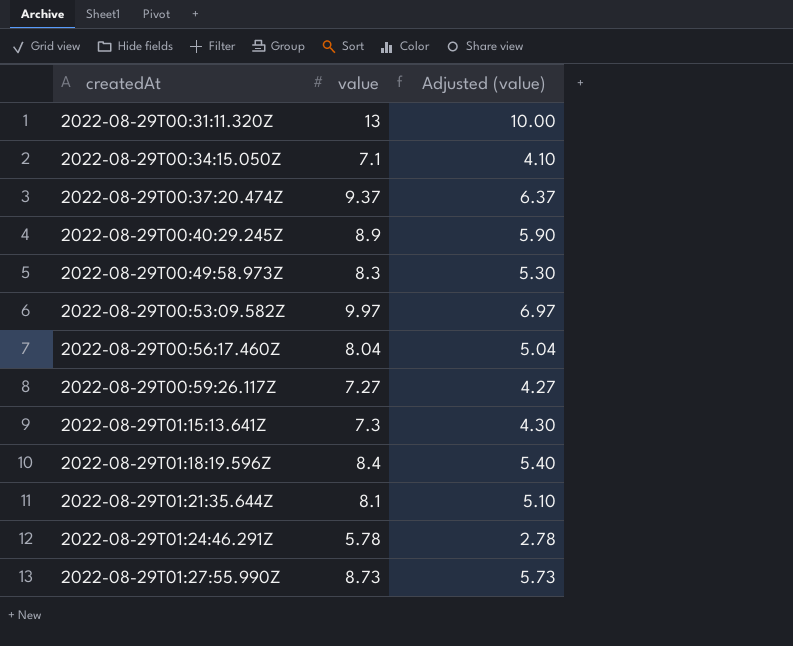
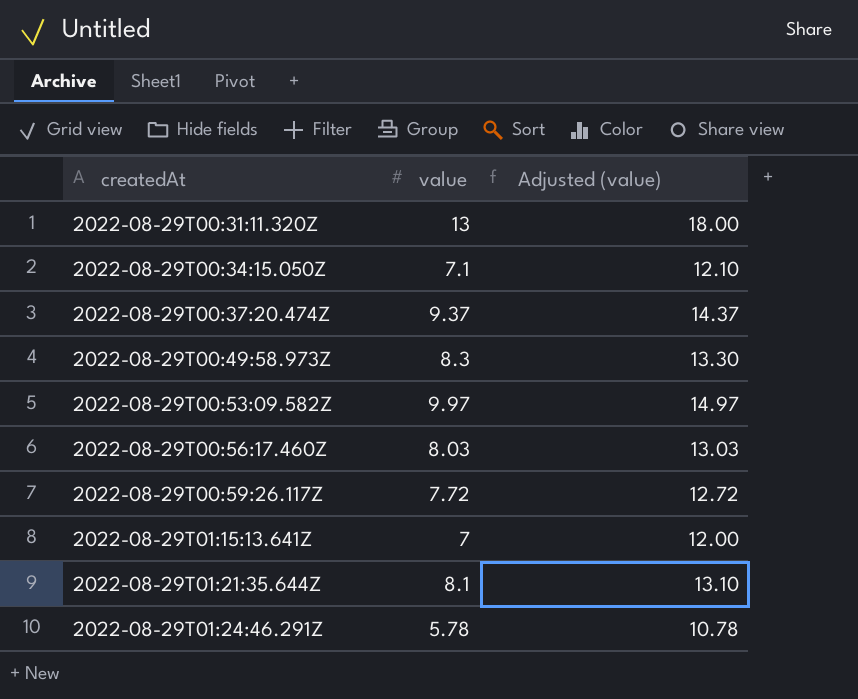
column Adjusted (value) | formula: [value] - 3 -> [value] + 5
row 2022-08-29T00:40:29.245Z: 8.9 | 5.90 -> none
row 2022-08-29T01:18:19.596Z: 8.4 | 5.40 -> none
row 2022-08-29T01:27:55.990Z: 8.73 | 5.73 -> none
2022-08-29T00:56:17.460Z | value: 8.04 -> 8.03
2022-08-29T00:59:26.117Z | value: 7.27 -> 7.72
2022-08-29T01:15:13.641Z | value: 7.3 -> 7

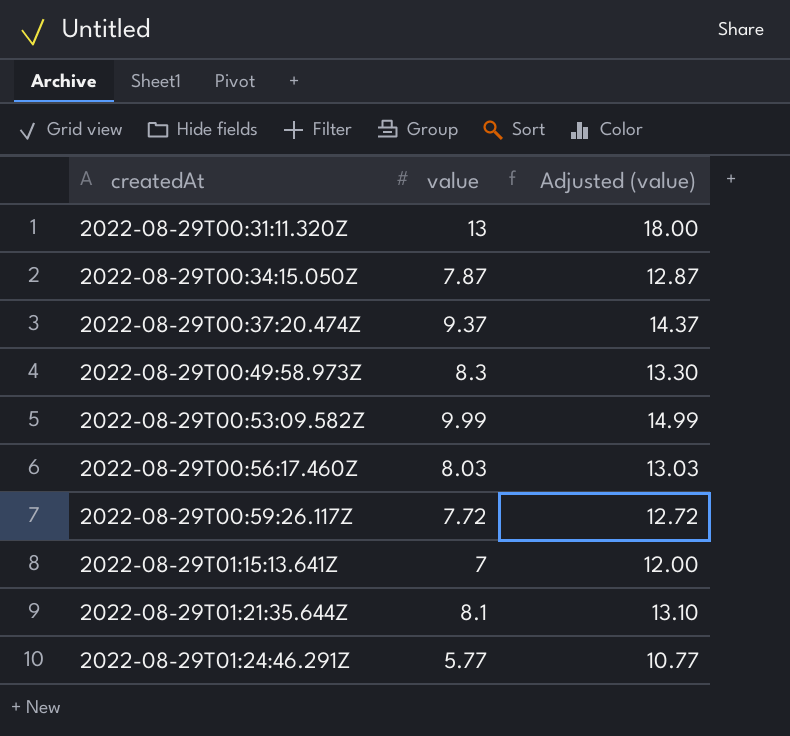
2022-08-29T00:34:15.050Z | value: 7.1 -> 7.87
2022-08-29T00:34:15.050Z | Adjusted (value): 12.10 -> 12.87
2022-08-29T00:53:09.582Z | value: 9.97 -> 9.99
2022-08-29T00:53:09.582Z | Adjusted (value): 14.97 -> 14.99
2022-08-29T01:24:46.291Z | value: 5.78 -> 5.77
2022-08-29T01:24:46.291Z | Adjusted (value): 10.78 -> 10.77

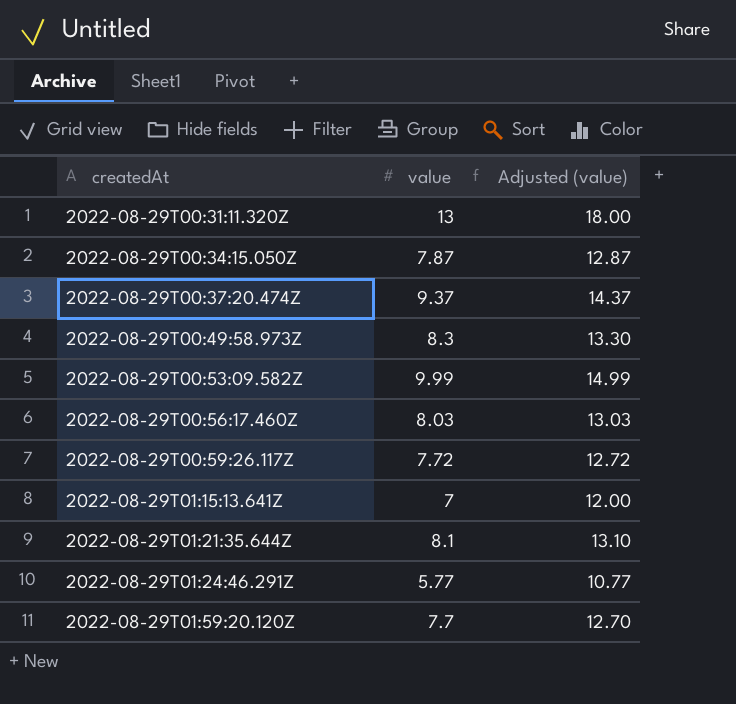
row 2022-08-29T01:59:20.120Z: none -> 7.7 | 12.70

